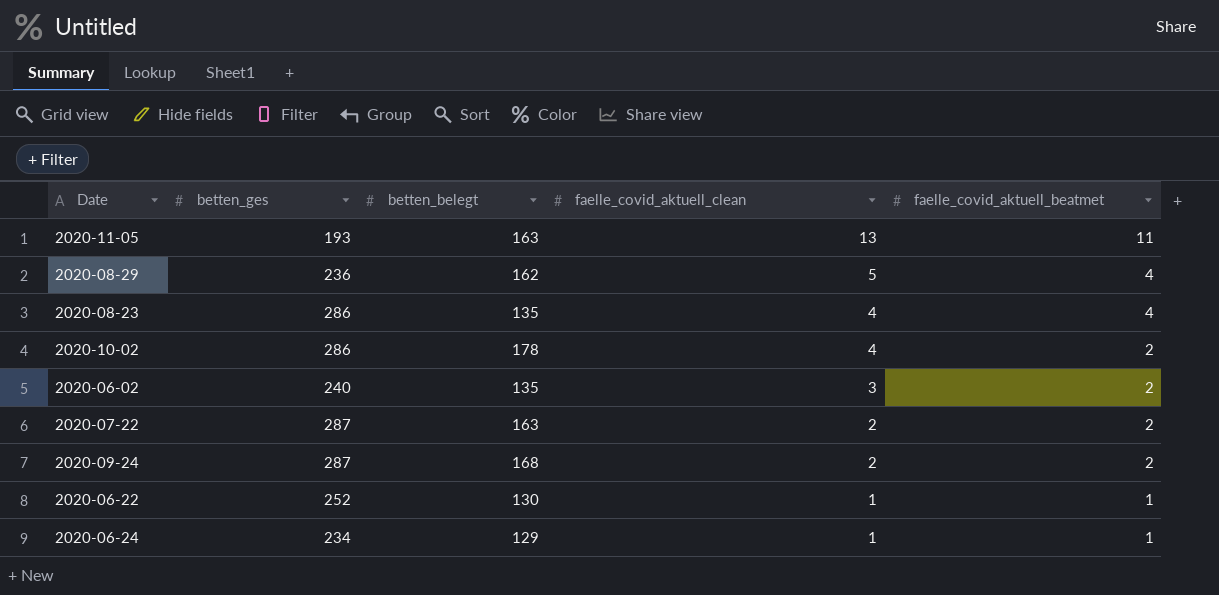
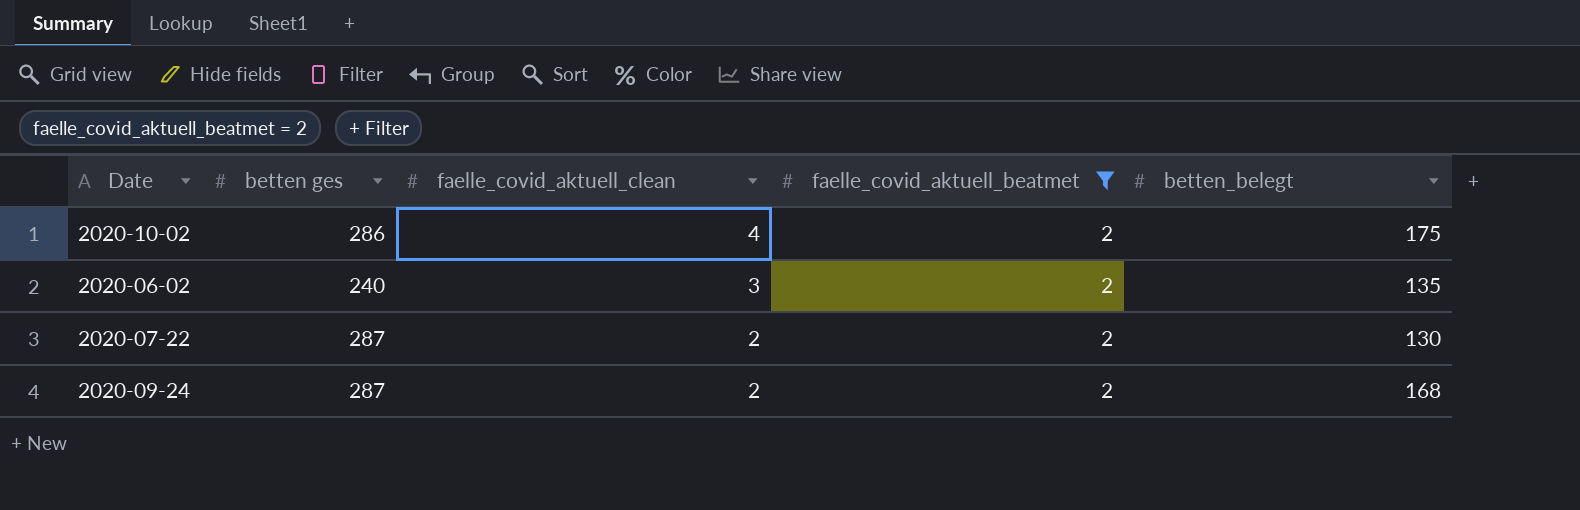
filter: none -> faelle_covid_aktuell_beatmet = 2
column name: betten_ges -> betten ges
column betten_belegt | position: 3 -> 5
2020-10-02 | betten_belegt: 178 -> 175
2020-07-22 | betten_belegt: 163 -> 130

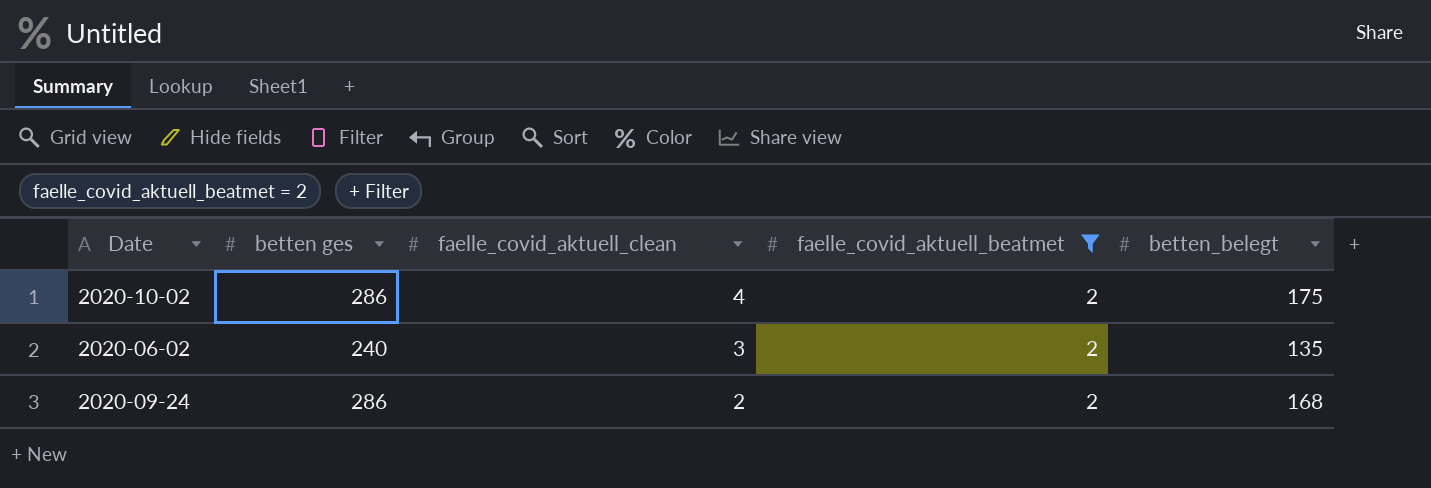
row 2020-07-22: 287 | 2 | 2 | 130 -> none
2020-09-24 | betten ges: 287 -> 286

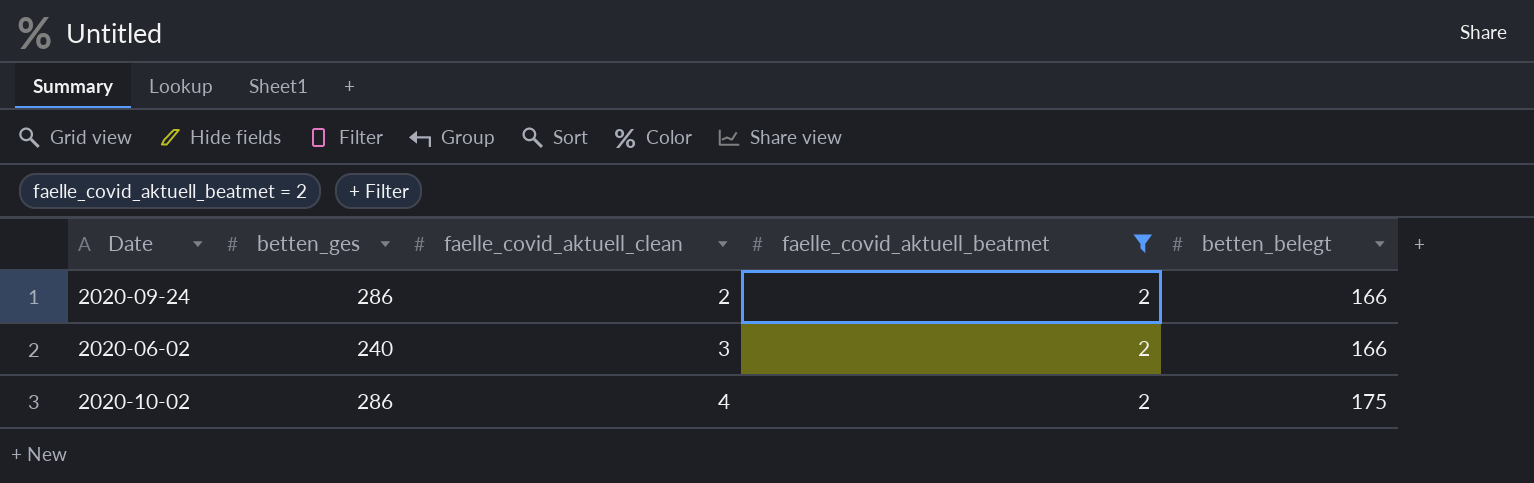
row order: faelle_covid_aktuell_clean descending -> faelle_covid_aktuell_clean ascending
column name: betten ges -> betten_ges
2020-09-24 | betten_belegt: 168 -> 166
2020-06-02 | betten_belegt: 135 -> 166

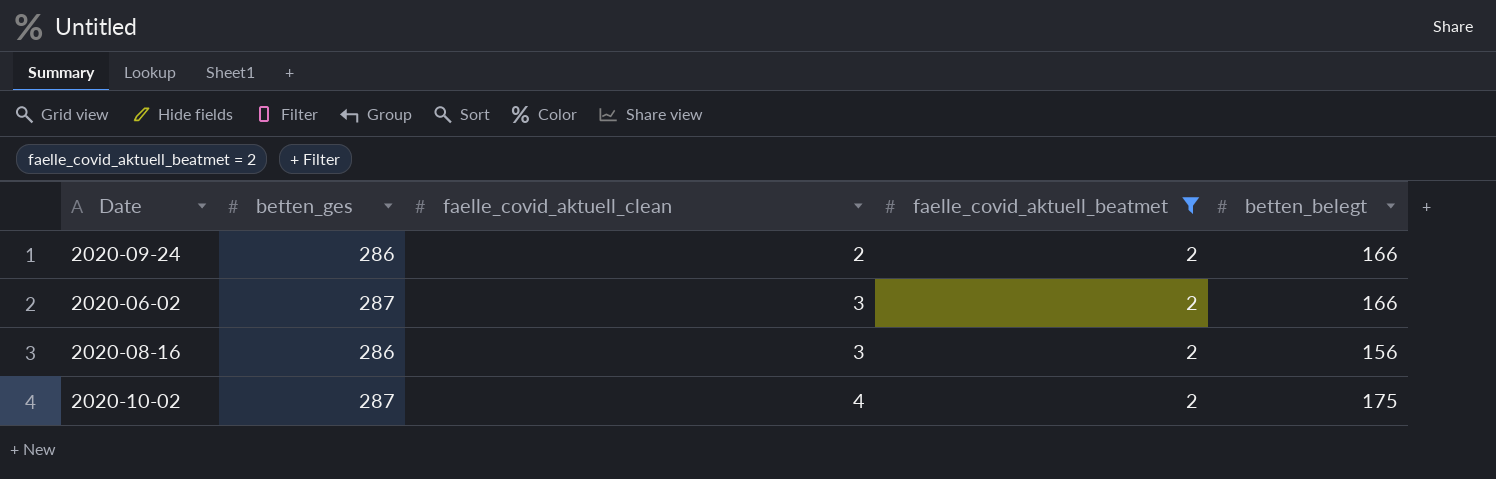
2020-06-02 | betten_ges: 240 -> 287
row 2020-08-16: none -> 286 | 3 | 2 | 156
2020-10-02 | betten_ges: 286 -> 287

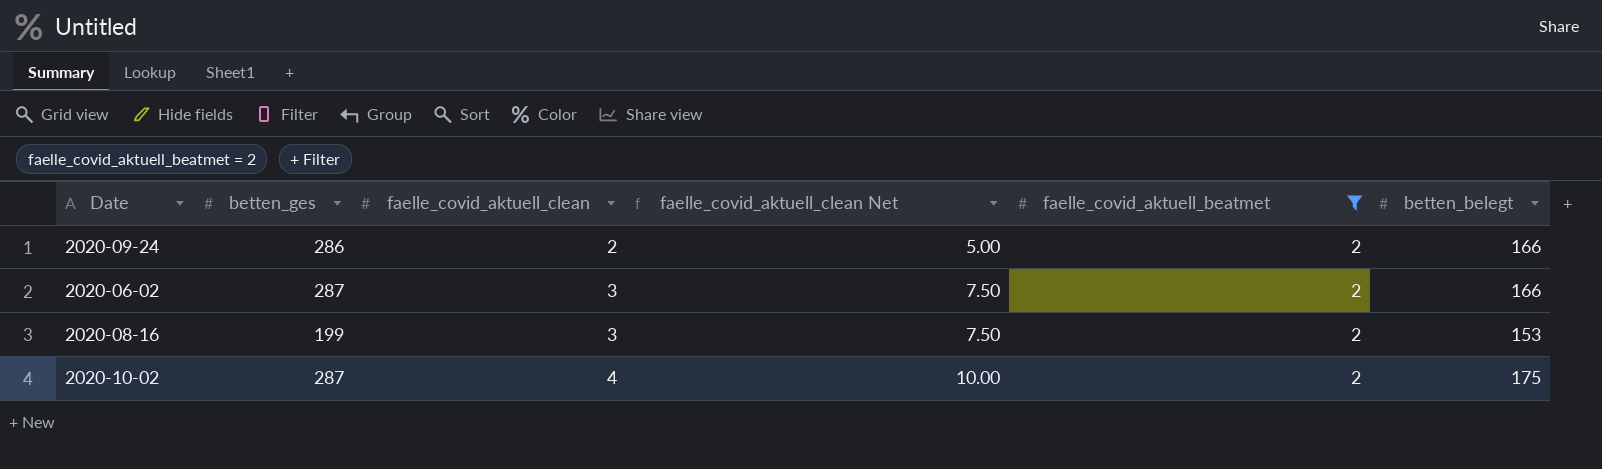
column faelle_covid_aktuell_clean Net | formula: none -> [faelle_covid_aktuell_clean] * 2.5
2020-08-16 | betten_ges: 286 -> 199
2020-08-16 | betten_belegt: 156 -> 153

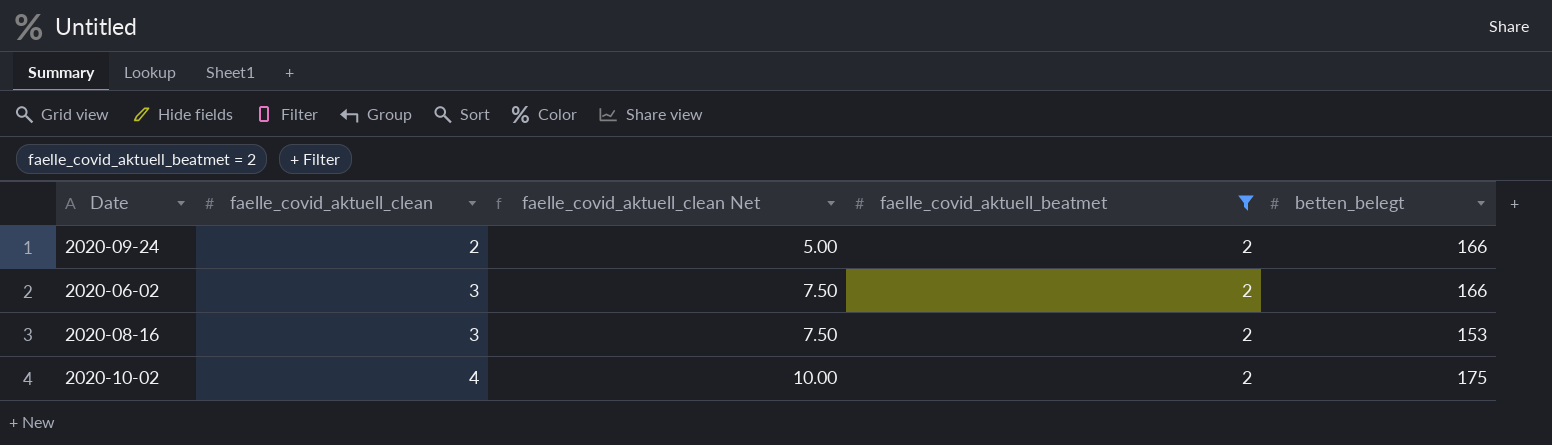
column betten_ges | position: 2 -> none

